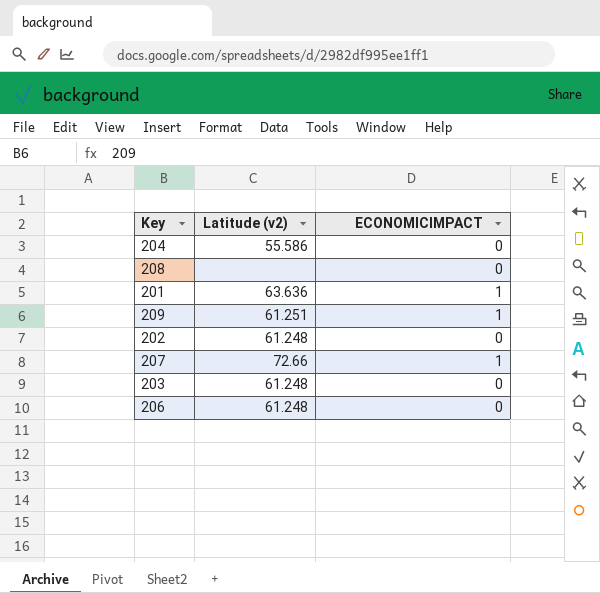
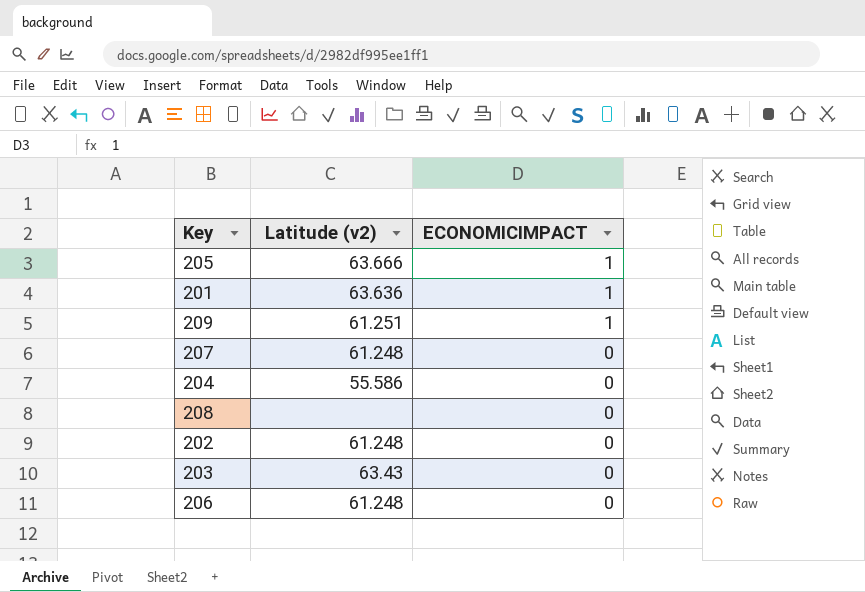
row order: none -> ECONOMICIMPACT descending
row 205: none -> 63.666 | 1
207 | Latitude (v2): 72.66 -> 61.248
207 | ECONOMICIMPACT: 1 -> 0
203 | Latitude (v2): 61.248 -> 63.43

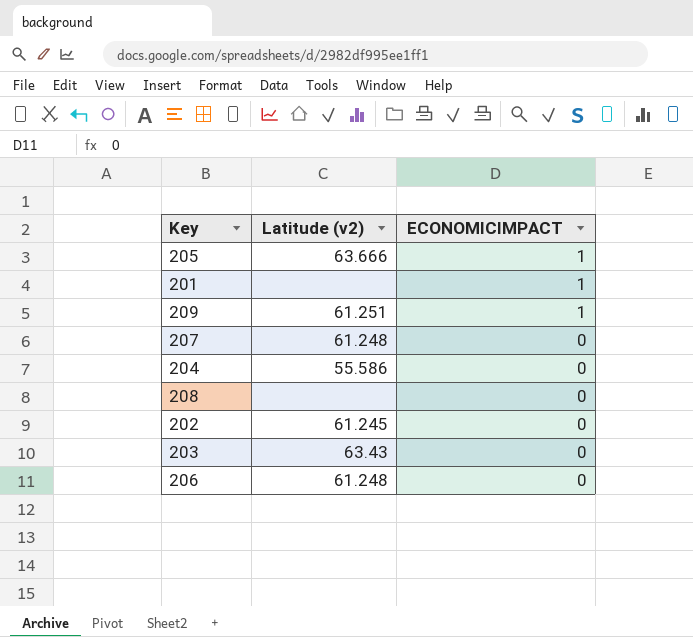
201 | Latitude (v2): 63.636 -> none
202 | Latitude (v2): 61.248 -> 61.245

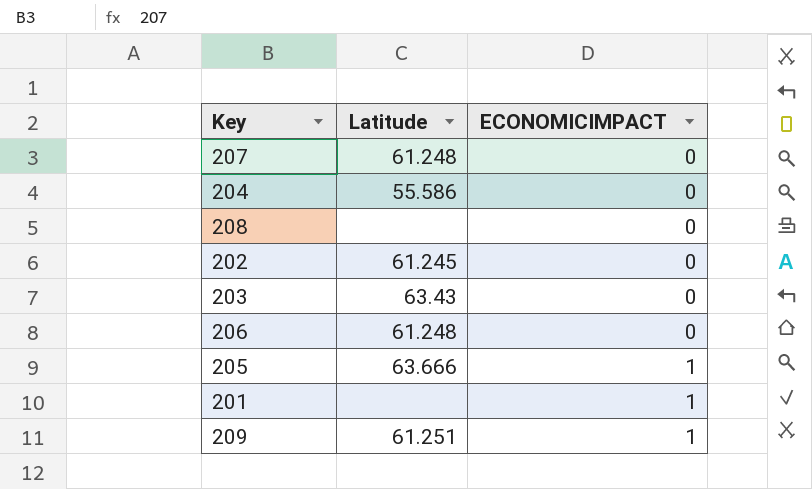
row order: ECONOMICIMPACT descending -> ECONOMICIMPACT ascending
column name: Latitude (v2) -> Latitude

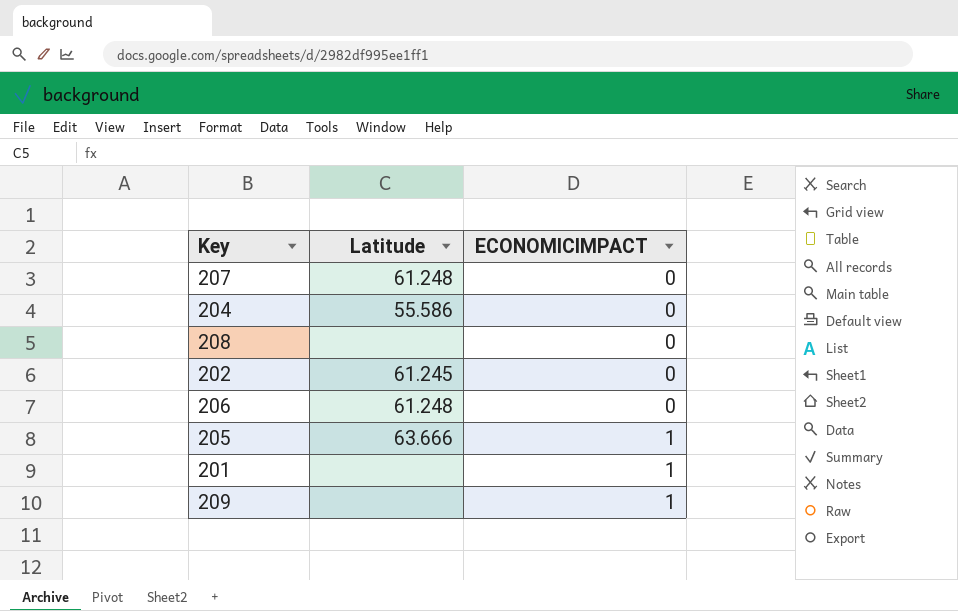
row 203: 63.43 | 0 -> none
209 | Latitude: 61.251 -> none

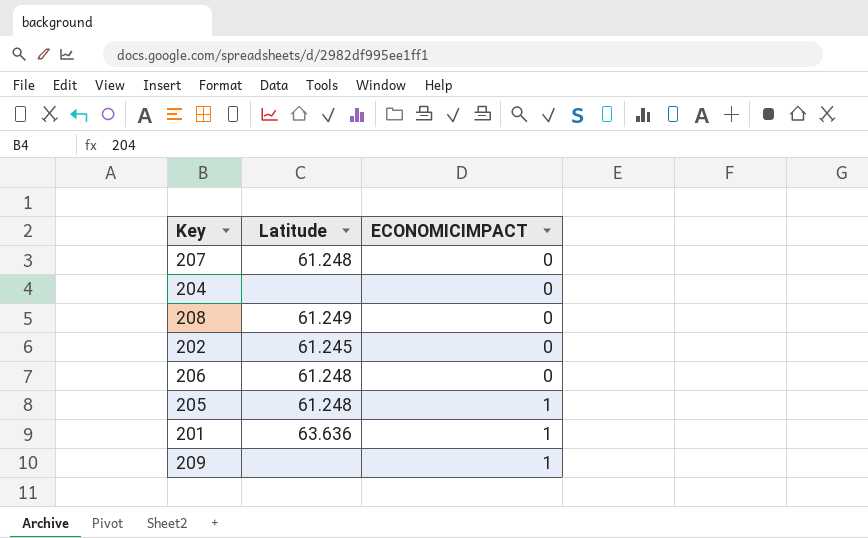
204 | Latitude: 55.586 -> none
208 | Latitude: none -> 61.249
205 | Latitude: 63.666 -> 61.248
201 | Latitude: none -> 63.636

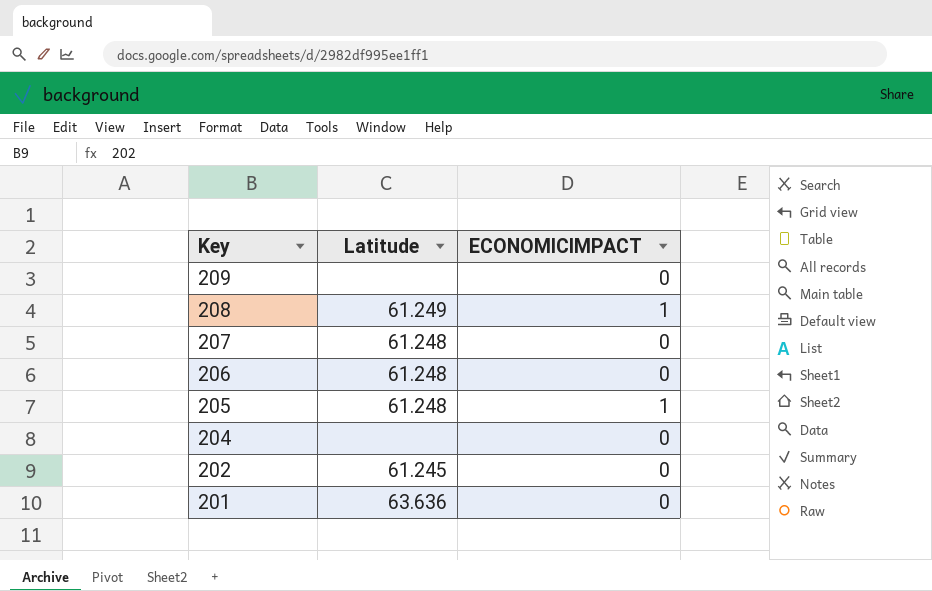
row order: ECONOMICIMPACT ascending -> Key descending
209 | ECONOMICIMPACT: 1 -> 0
208 | ECONOMICIMPACT: 0 -> 1
201 | ECONOMICIMPACT: 1 -> 0

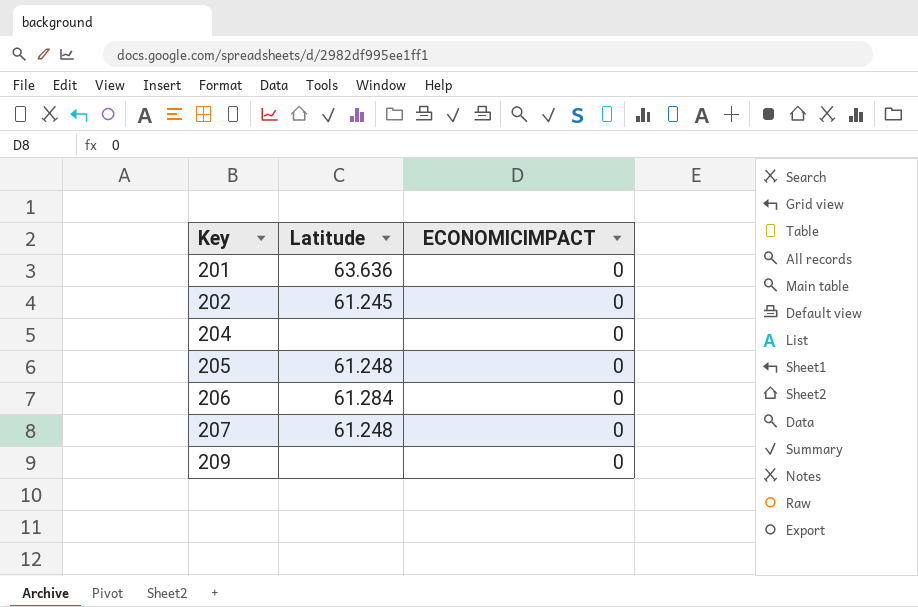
row order: Key descending -> Key ascending
row 208: 61.249 | 1 -> none
205 | ECONOMICIMPACT: 1 -> 0
206 | Latitude: 61.248 -> 61.284

